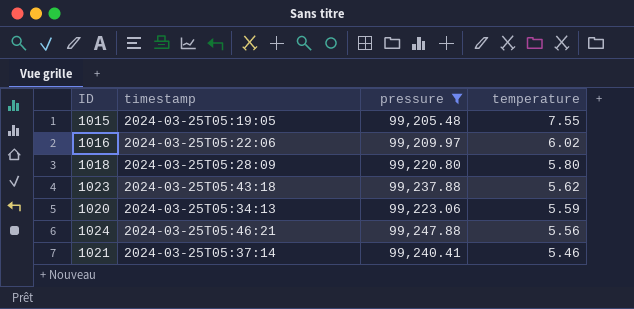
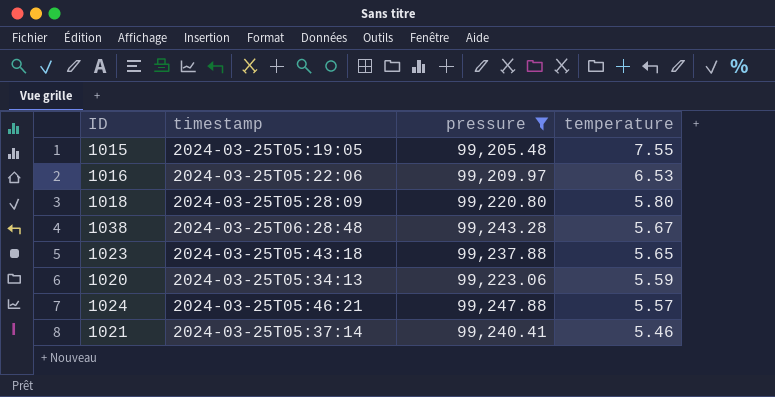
1016 | temperature: 6.02 -> 6.53
row 1038: none -> 2024-03-25T06:28:48 | 99,243.28 | 5.67
1023 | temperature: 5.62 -> 5.65
1024 | temperature: 5.56 -> 5.57

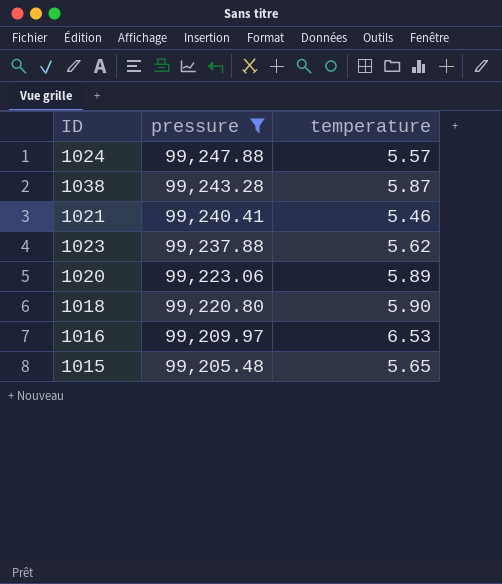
row order: temperature descending -> pressure descending
column timestamp | position: 2 -> none
1038 | temperature: 5.67 -> 5.87
1023 | temperature: 5.65 -> 5.62
1020 | temperature: 5.59 -> 5.89
1018 | temperature: 5.80 -> 5.90
1015 | temperature: 7.55 -> 5.65

